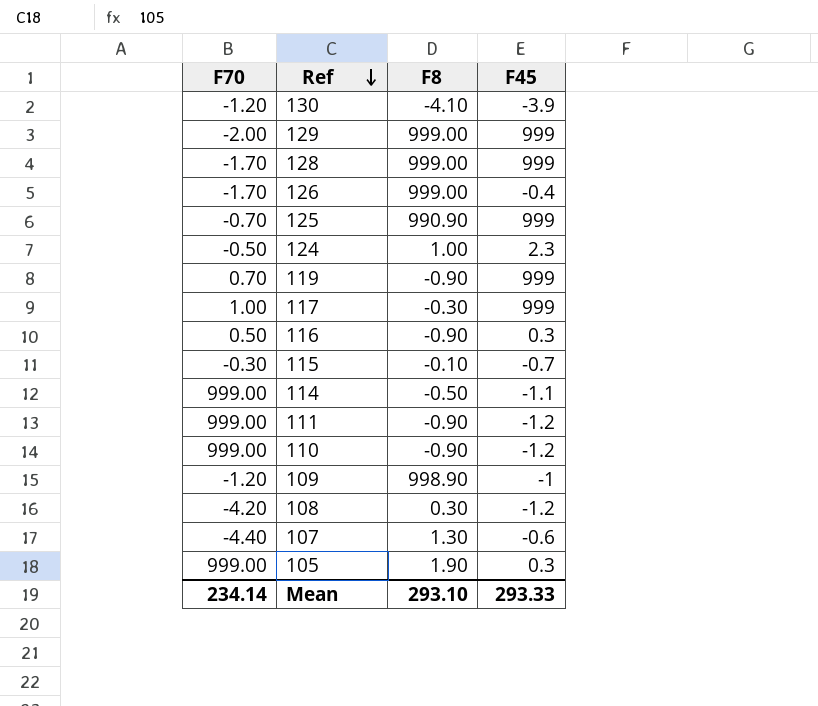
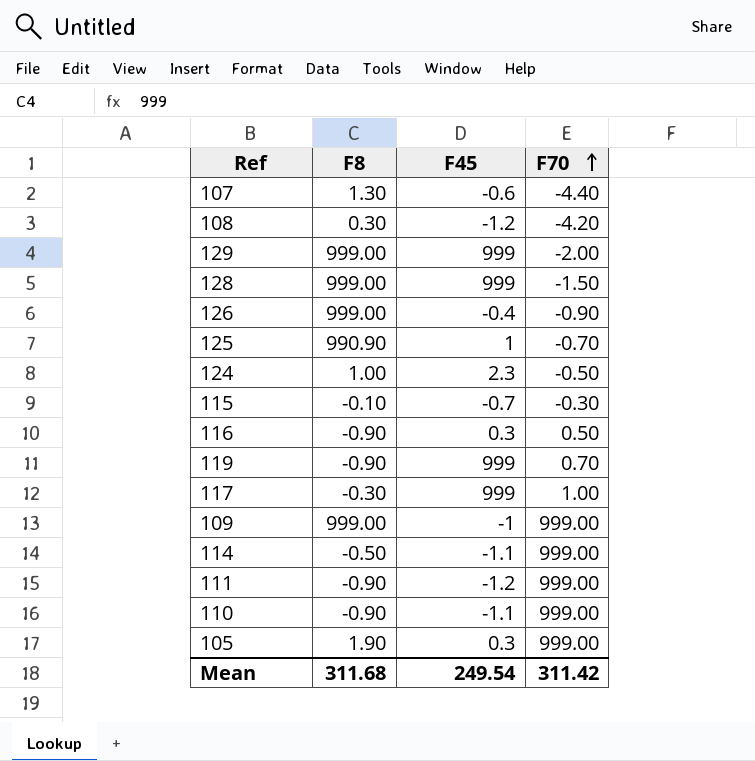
row order: Ref descending -> F70 ascending
column F70 | position: 1 -> 4
row 130: -1.20 | -4.10 | -3.9 -> none
128 | F70: -1.70 -> -1.50
126 | F70: -1.70 -> -0.90
125 | F45: 999 -> 1
109 | F8: 998.90 -> 999.00
109 | F70: -1.20 -> 999.00
110 | F45: -1.2 -> -1.1
Mean | F8: 293.10 -> 311.68
Mean | F45: 293.33 -> 249.54
Mean | F70: 234.14 -> 311.42

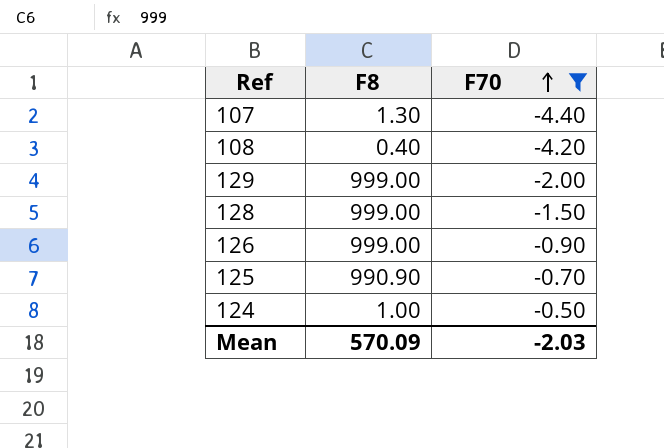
filter: none -> F70 <= -0.50
column F45 | position: 3 -> none
108 | F8: 0.30 -> 0.40
Mean | F8: 311.68 -> 570.09
Mean | F70: 311.42 -> -2.03

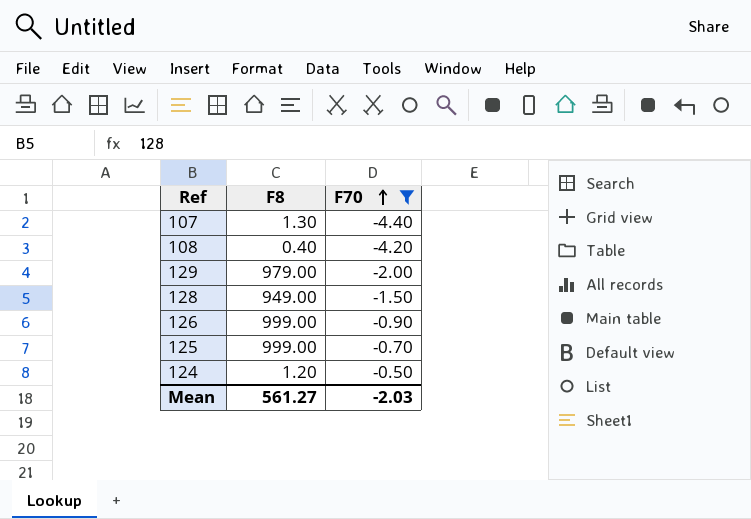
129 | F8: 999.00 -> 979.00
128 | F8: 999.00 -> 949.00
125 | F8: 990.90 -> 999.00
124 | F8: 1.00 -> 1.20
Mean | F8: 570.09 -> 561.27

